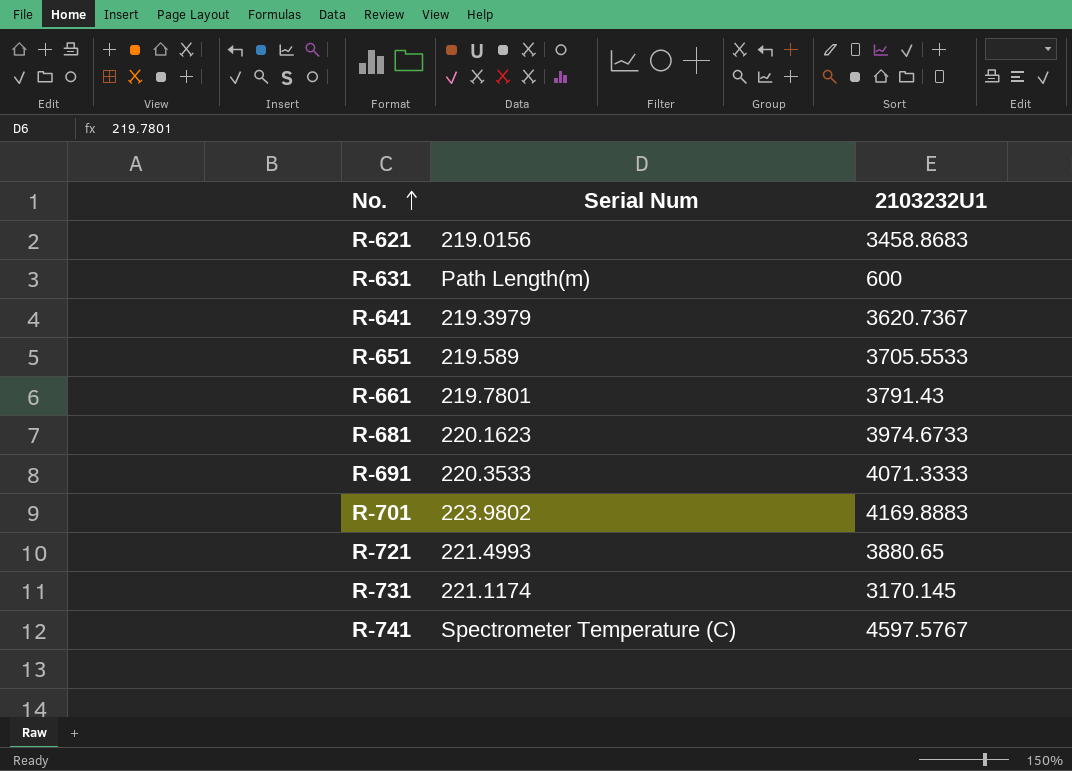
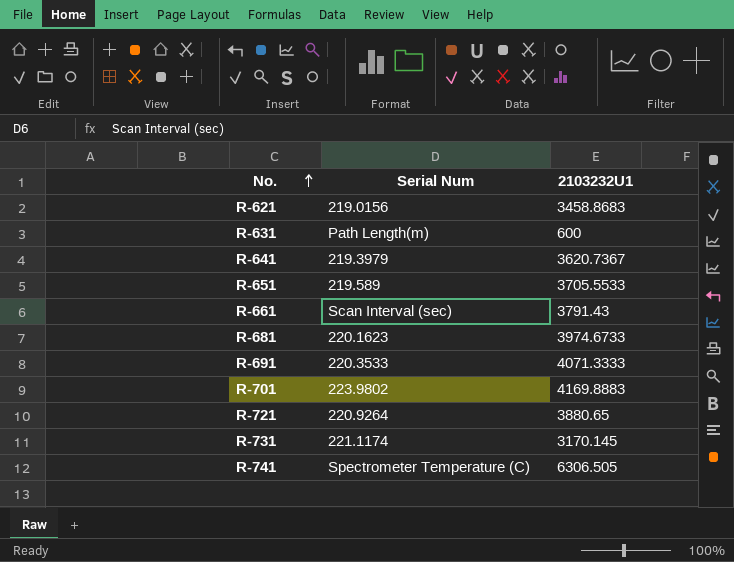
R-661 | Serial Num: 219.7801 -> Scan Interval (sec)
R-721 | Serial Num: 221.4993 -> 220.9264
R-741 | 2103232U1: 4597.5767 -> 6306.505

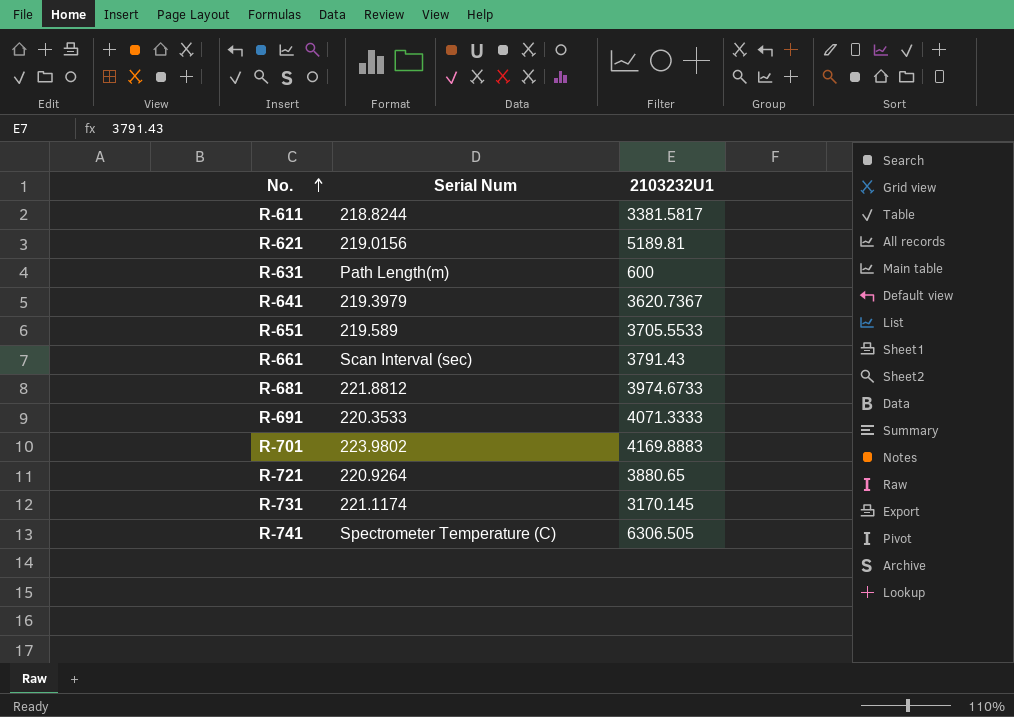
row R-611: none -> 218.8244 | 3381.5817
R-621 | 2103232U1: 3458.8683 -> 5189.81
R-681 | Serial Num: 220.1623 -> 221.8812

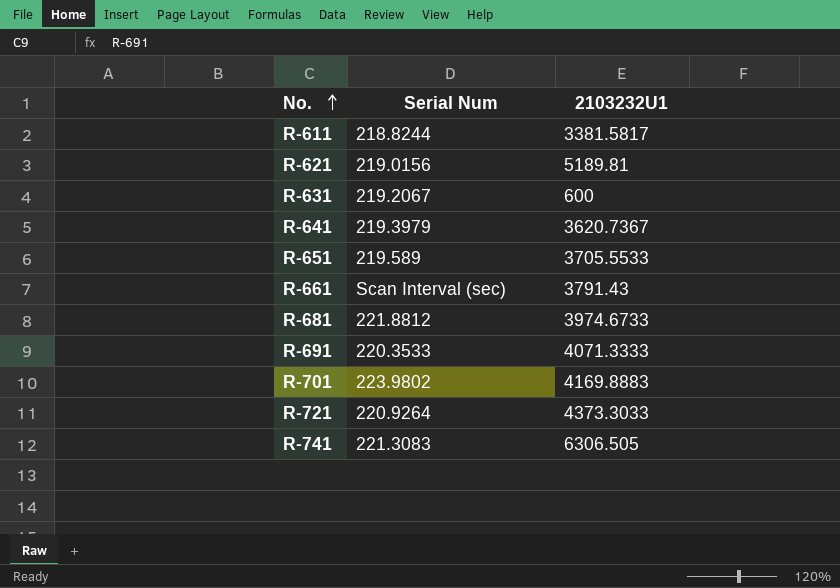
row R-731: 221.1174 | 3170.145 -> none
R-631 | Serial Num: Path Length(m) -> 219.2067
R-721 | 2103232U1: 3880.65 -> 4373.3033
R-741 | Serial Num: Spectrometer Temperature (C) -> 221.3083

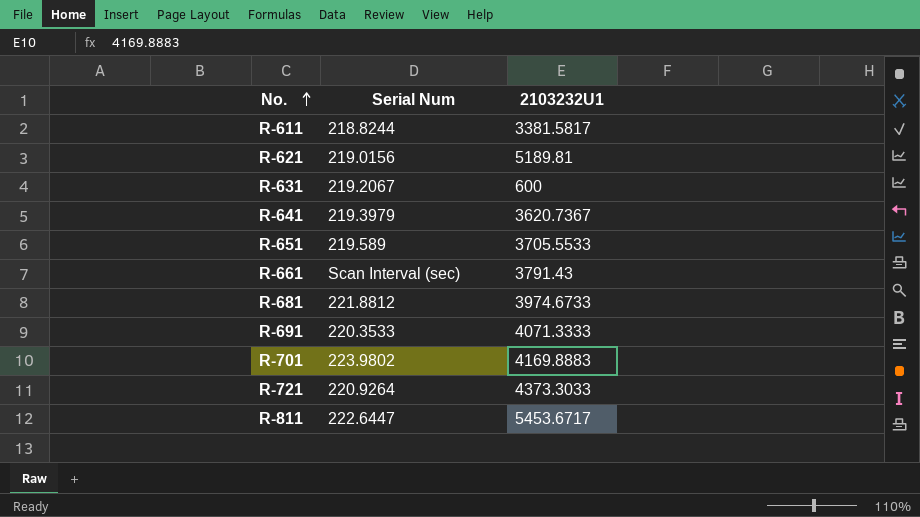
row R-741: 221.3083 | 6306.505 -> none
row R-811: none -> 222.6447 | 5453.6717

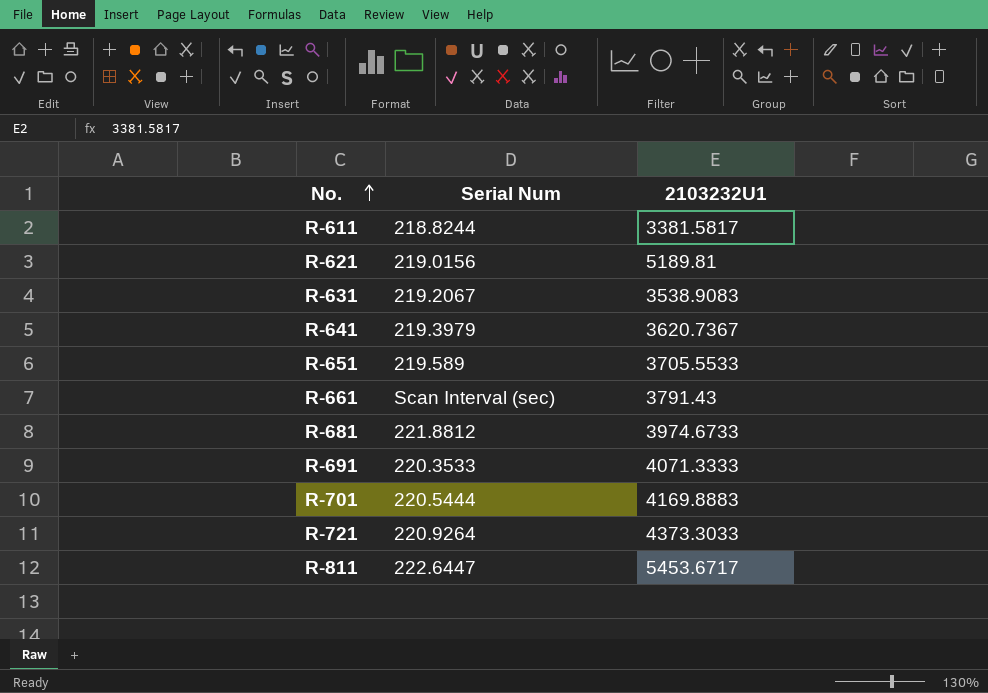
R-631 | 2103232U1: 600 -> 3538.9083
R-701 | Serial Num: 223.9802 -> 220.5444

